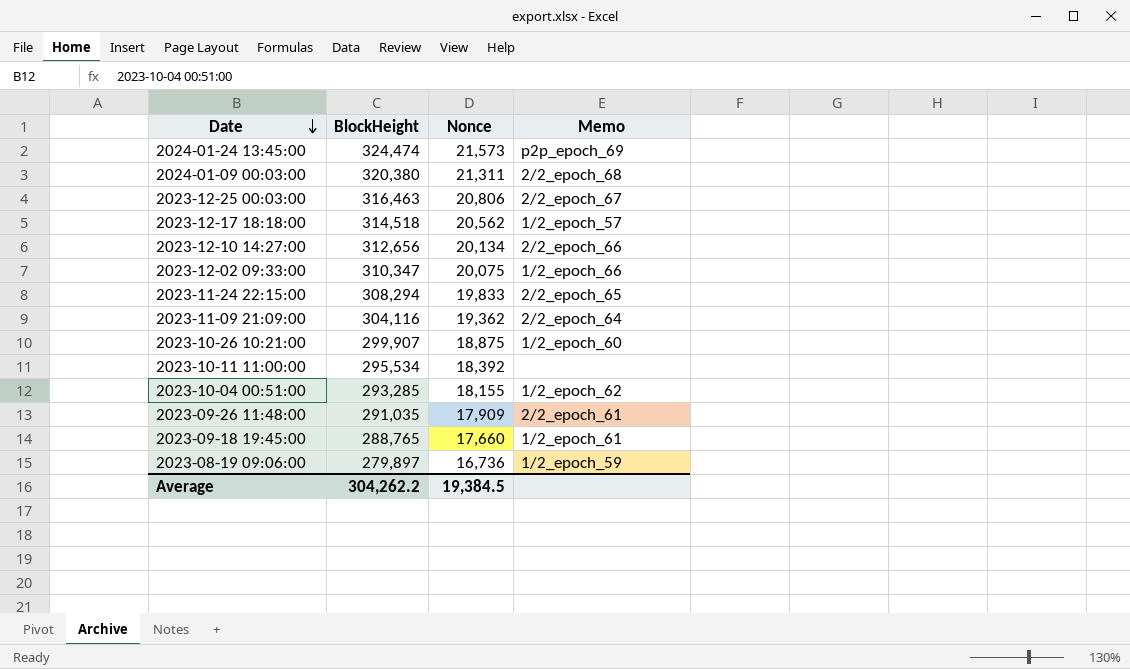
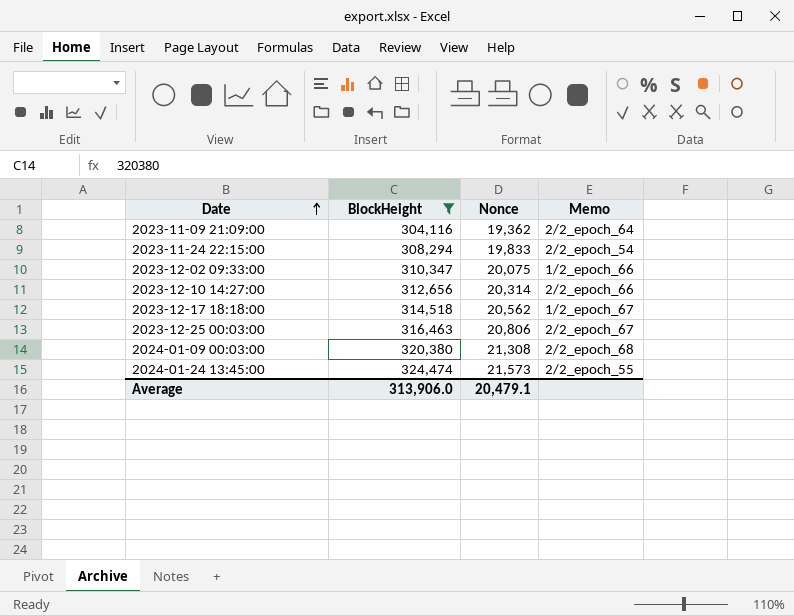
filter: none -> BlockHeight >= 304,116
row order: Date descending -> Date ascending
2023-11-24 22:15:00 | Memo: 2/2_epoch_65 -> 2/2_epoch_54
2023-12-10 14:27:00 | Nonce: 20,134 -> 20,314
2023-12-17 18:18:00 | Memo: 1/2_epoch_57 -> 1/2_epoch_67
2024-01-09 00:03:00 | Nonce: 21,311 -> 21,308
2024-01-24 13:45:00 | Memo: p2p_epoch_69 -> 2/2_epoch_55
Average | BlockHeight: 304,262.2 -> 313,906.0
Average | Nonce: 19,384.5 -> 20,479.1

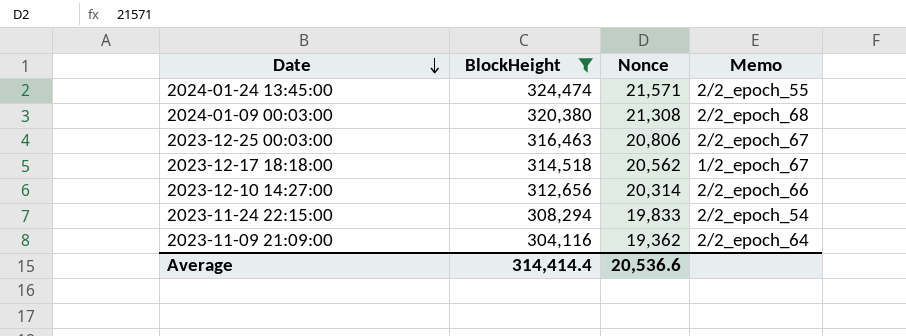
row order: Date ascending -> Date descending
row 2023-12-02 09:33:00: 310,347 | 20,075 | 1/2_epoch_66 -> none
2024-01-24 13:45:00 | Nonce: 21,573 -> 21,571
Average | BlockHeight: 313,906.0 -> 314,414.4
Average | Nonce: 20,479.1 -> 20,536.6

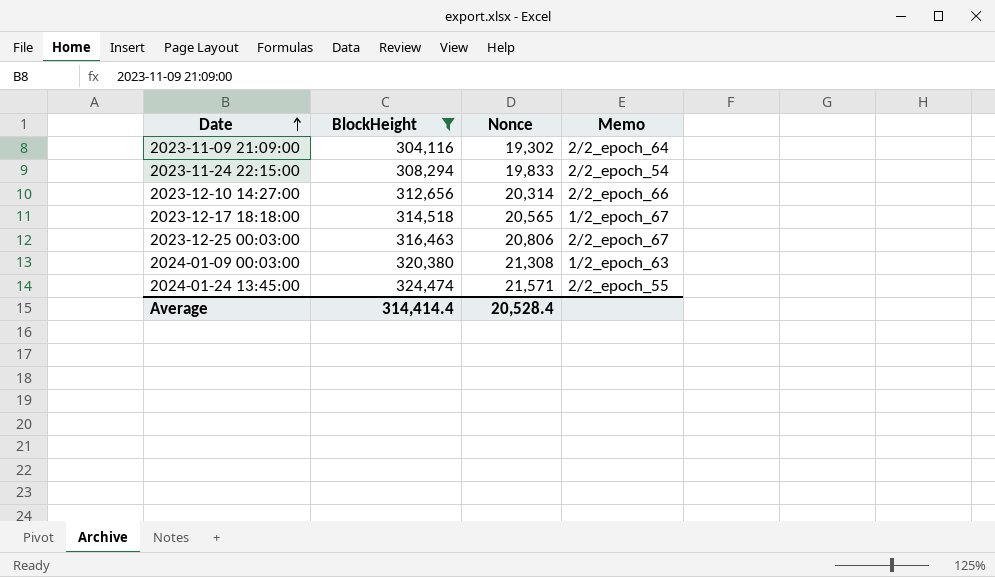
row order: Date descending -> Date ascending
2023-11-09 21:09:00 | Nonce: 19,362 -> 19,302
2023-12-17 18:18:00 | Nonce: 20,562 -> 20,565
2024-01-09 00:03:00 | Memo: 2/2_epoch_68 -> 1/2_epoch_63
Average | Nonce: 20,536.6 -> 20,528.4

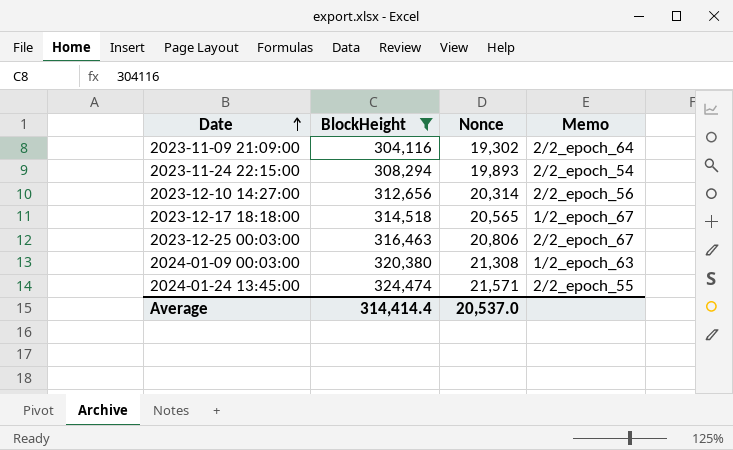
2023-11-24 22:15:00 | Nonce: 19,833 -> 19,893
2023-12-10 14:27:00 | Memo: 2/2_epoch_66 -> 2/2_epoch_56
Average | Nonce: 20,528.4 -> 20,537.0

